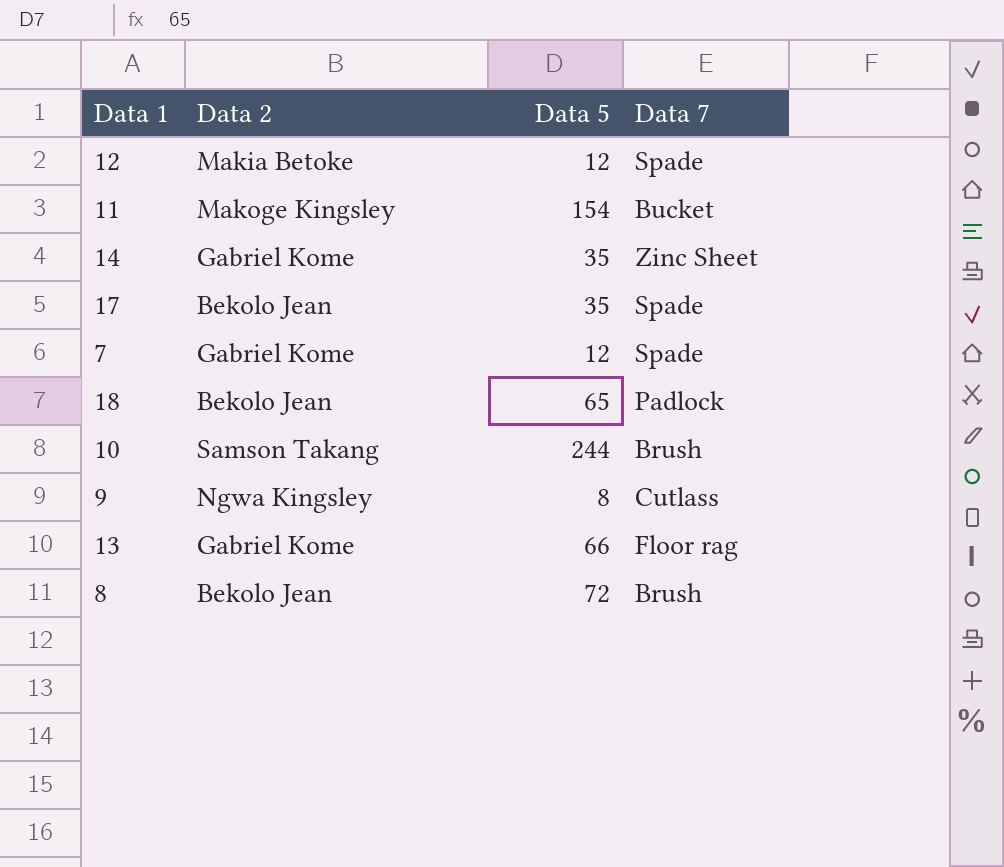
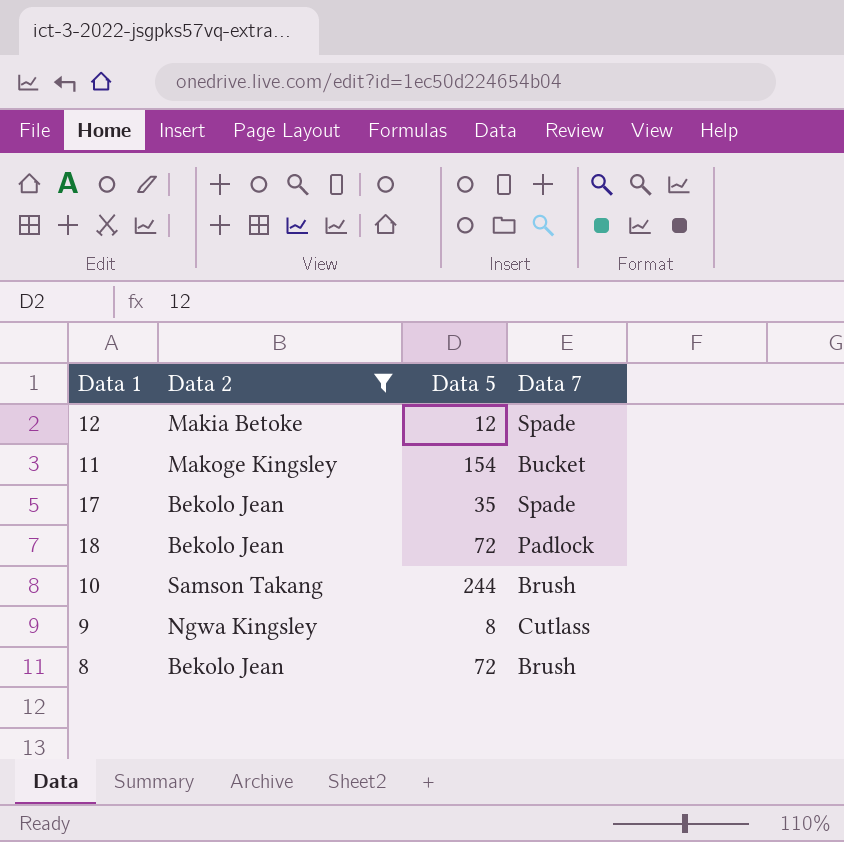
filter: none -> Data 2 != Gabriel Kome
18 | Data 5: 65 -> 72

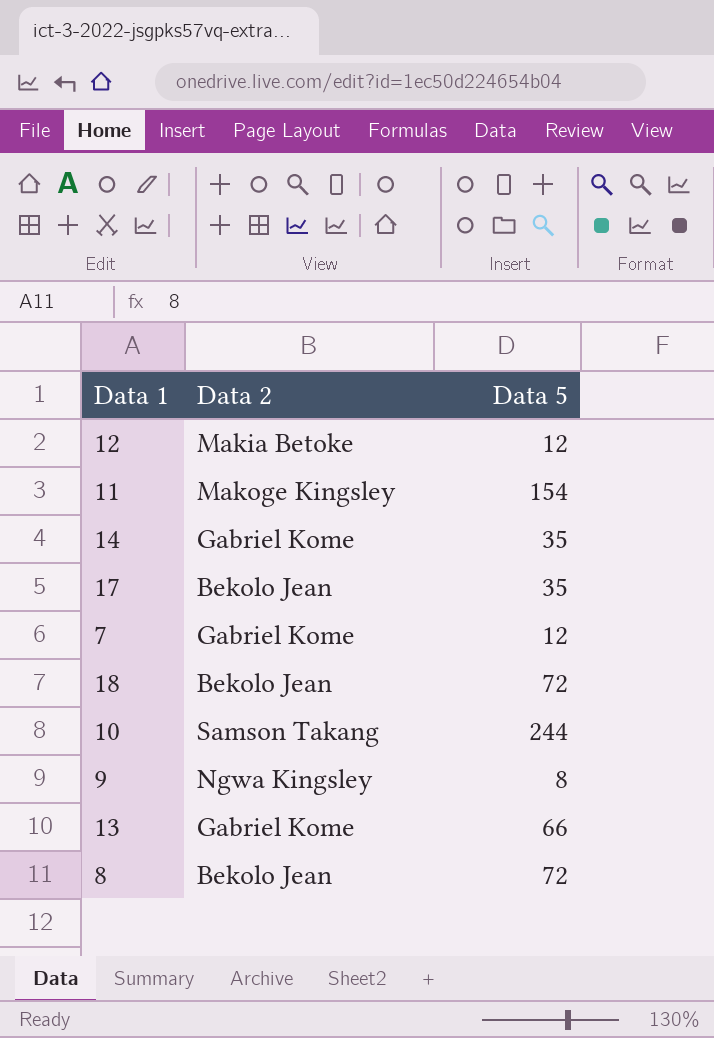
filter: Data 2 != Gabriel Kome -> none
column Data 7 | position: 4 -> none

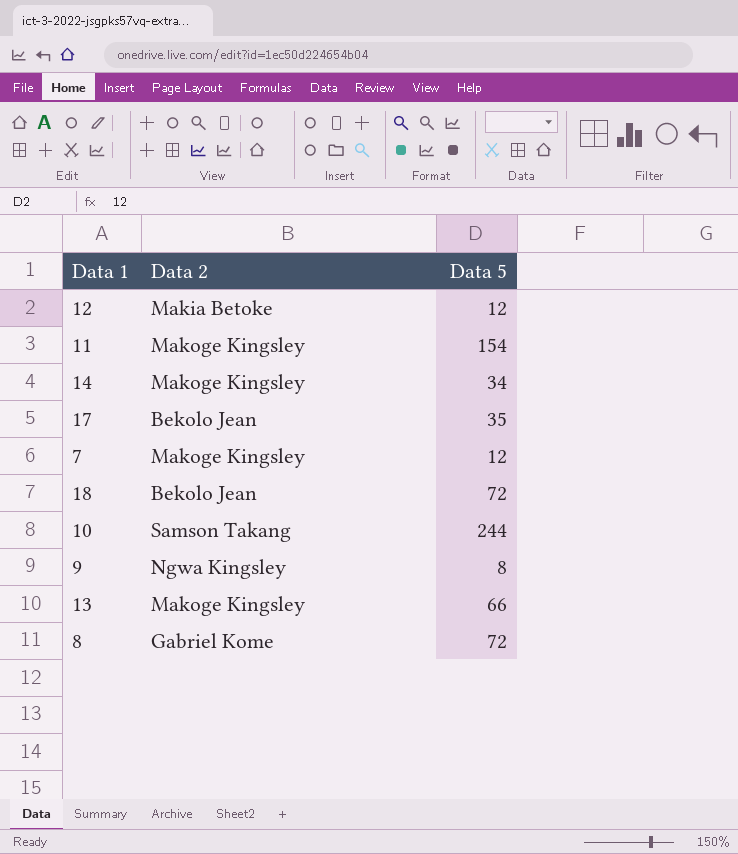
14 | Data 2: Gabriel Kome -> Makoge Kingsley
14 | Data 5: 35 -> 34
7 | Data 2: Gabriel Kome -> Makoge Kingsley
13 | Data 2: Gabriel Kome -> Makoge Kingsley
8 | Data 2: Bekolo Jean -> Gabriel Kome

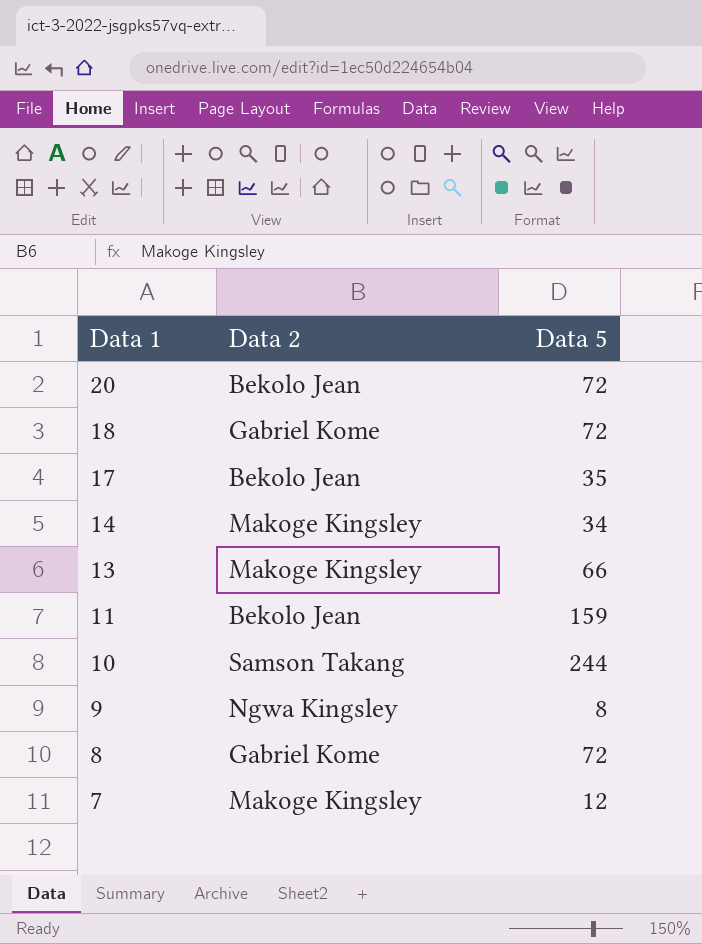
row order: none -> Data 1 descending
row 12: Makia Betoke | 12 -> none
row 20: none -> Bekolo Jean | 72
18 | Data 2: Bekolo Jean -> Gabriel Kome
11 | Data 2: Makoge Kingsley -> Bekolo Jean
11 | Data 5: 154 -> 159

